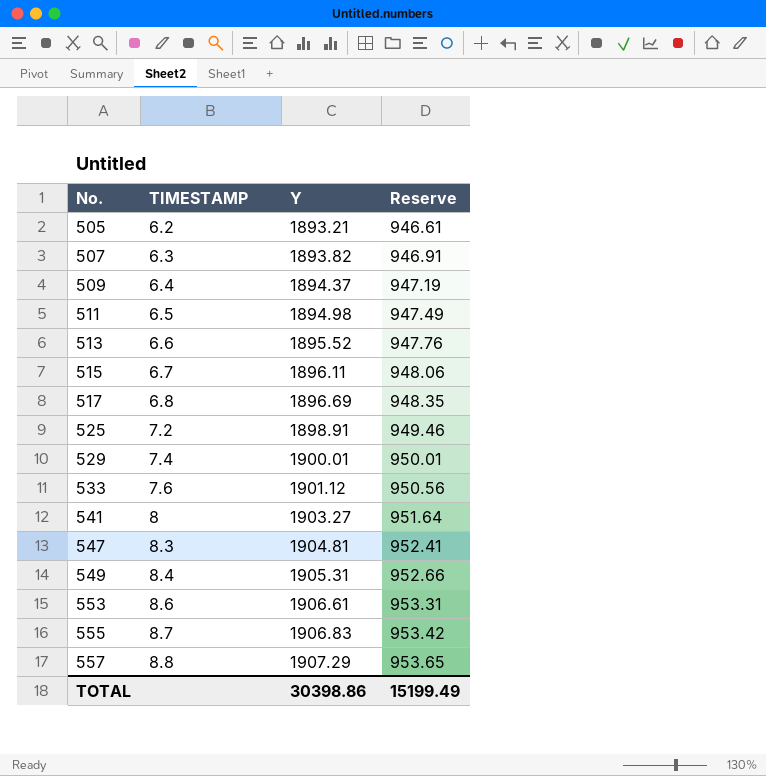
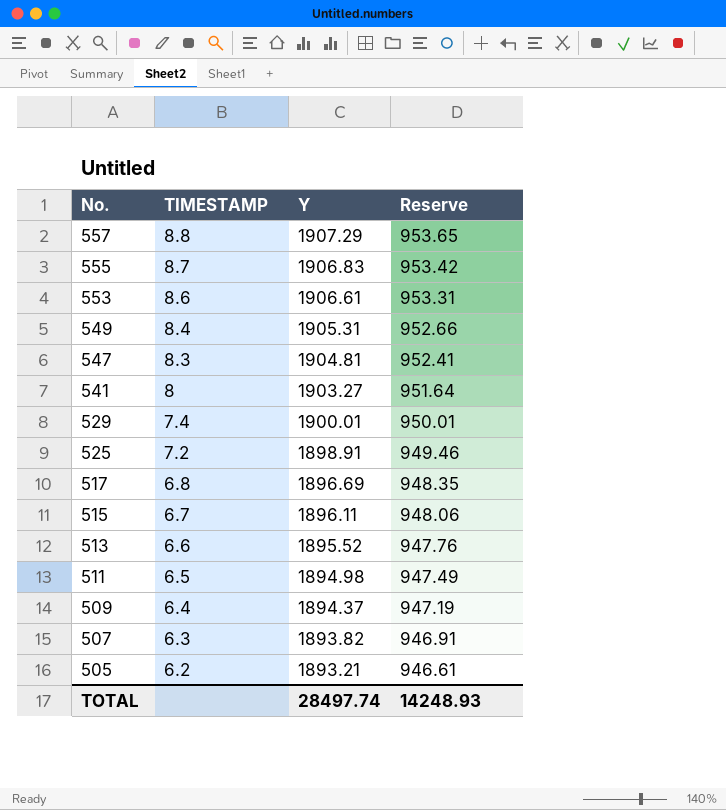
row order: No. ascending -> No. descending
row 533: 7.6 | 1901.12 | 950.56 -> none
TOTAL | Y: 30398.86 -> 28497.74
TOTAL | Reserve: 15199.49 -> 14248.93

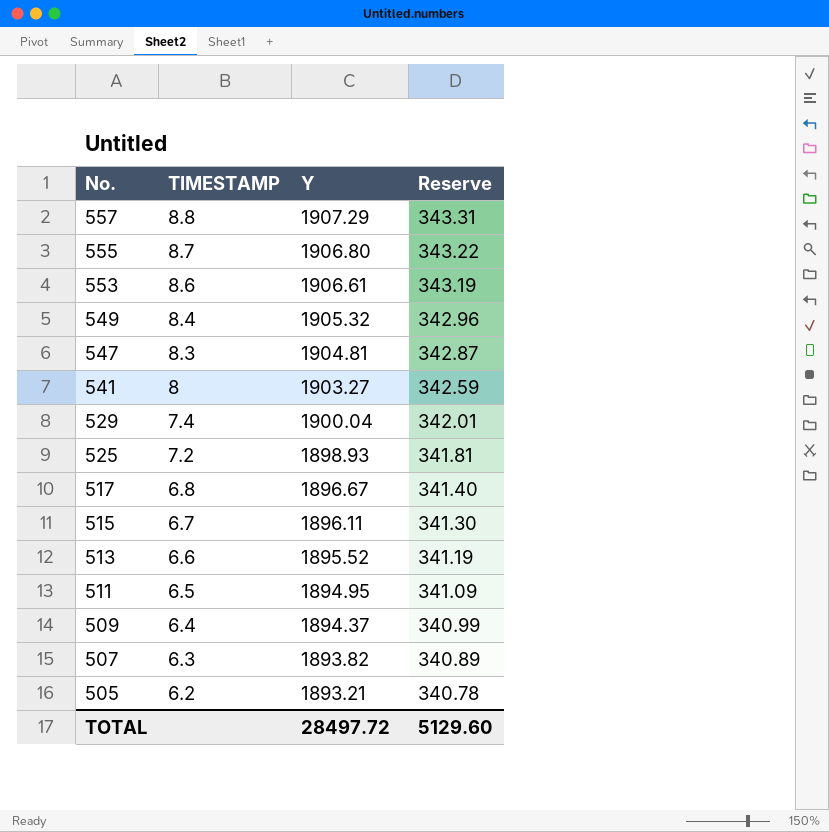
column Reserve | formula: [Y] * 0.5 -> [Y] * 0.18
555 | Y: 1906.83 -> 1906.80
549 | Y: 1905.31 -> 1905.32
529 | Y: 1900.01 -> 1900.04
525 | Y: 1898.91 -> 1898.93
517 | Y: 1896.69 -> 1896.67
511 | Y: 1894.98 -> 1894.95
TOTAL | Y: 28497.74 -> 28497.72
TOTAL | Reserve: 14248.93 -> 5129.60

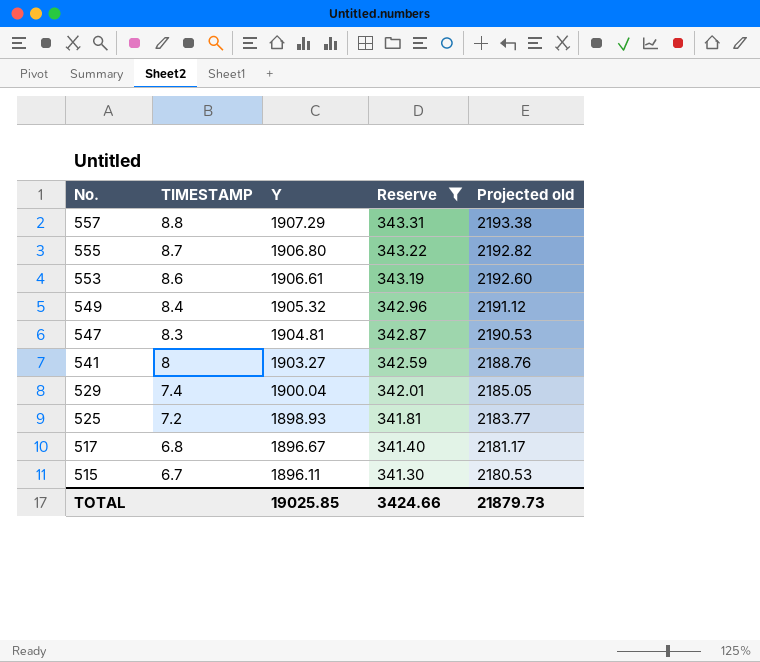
filter: none -> Reserve >= 341.30
column Projected old | formula: none -> [Y] * 1.15
TOTAL | Y: 28497.72 -> 19025.85
TOTAL | Reserve: 5129.60 -> 3424.66

